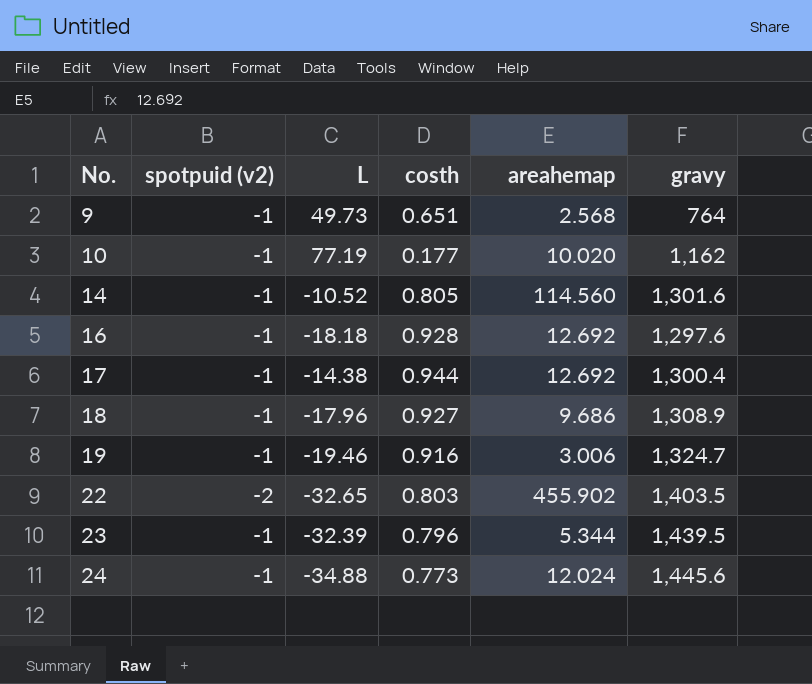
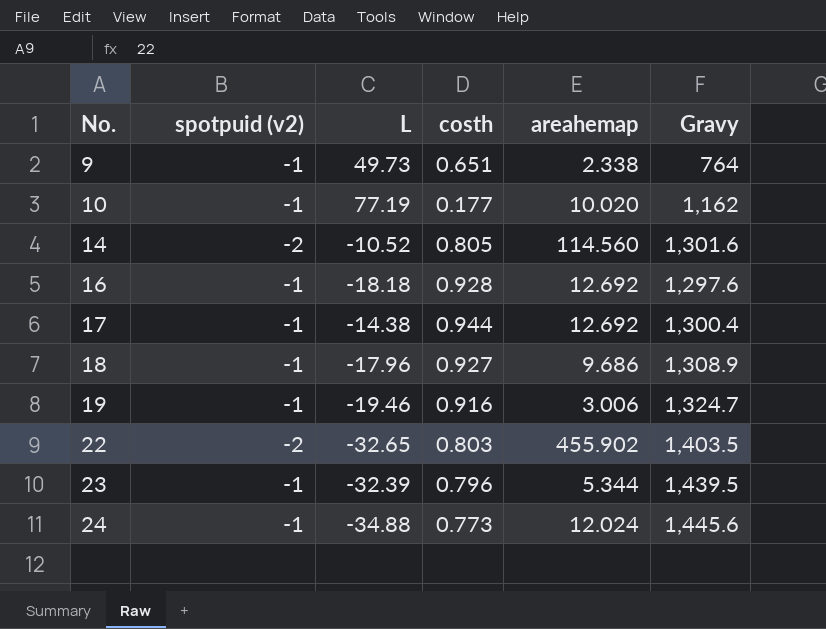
column name: gravy -> Gravy
9 | areahemap: 2.568 -> 2.338
14 | spotpuid (v2): -1 -> -2

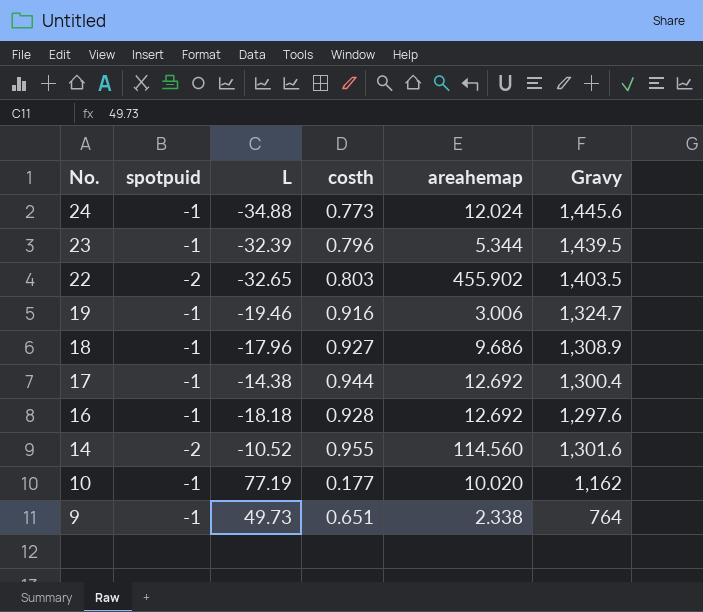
row order: No. ascending -> No. descending
column name: spotpuid (v2) -> spotpuid
14 | costh: 0.805 -> 0.955

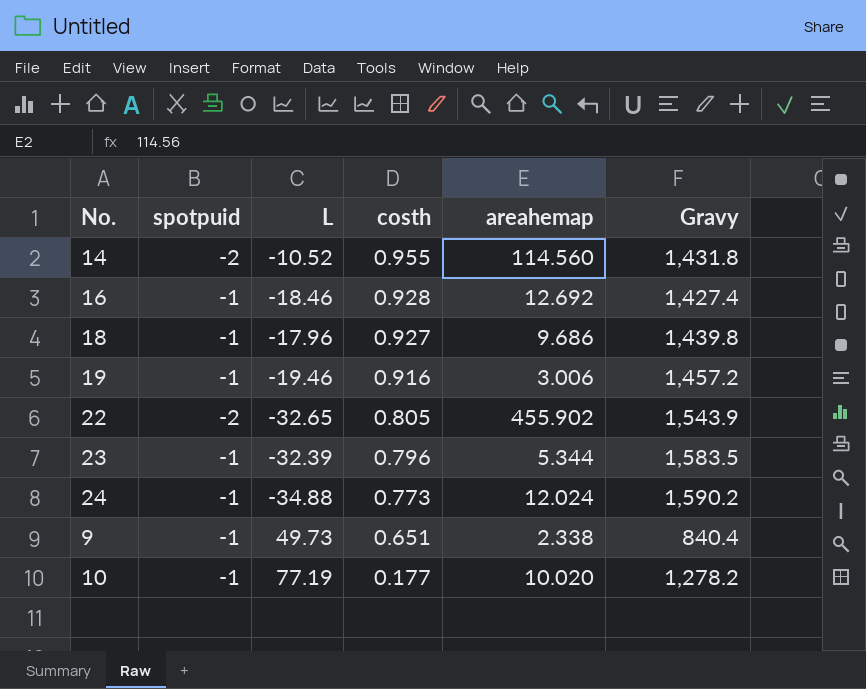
row order: No. descending -> costh descending
row 17: -1 | -14.38 | 0.944 | 12.692 | 1,300.4 -> none
14 | Gravy: 1,301.6 -> 1,431.8
16 | L: -18.18 -> -18.46
16 | Gravy: 1,297.6 -> 1,427.4
18 | Gravy: 1,308.9 -> 1,439.8
19 | Gravy: 1,324.7 -> 1,457.2
22 | costh: 0.803 -> 0.805
22 | Gravy: 1,403.5 -> 1,543.9
23 | Gravy: 1,439.5 -> 1,583.5
24 | Gravy: 1,445.6 -> 1,590.2
9 | Gravy: 764 -> 840.4
10 | Gravy: 1,162 -> 1,278.2

